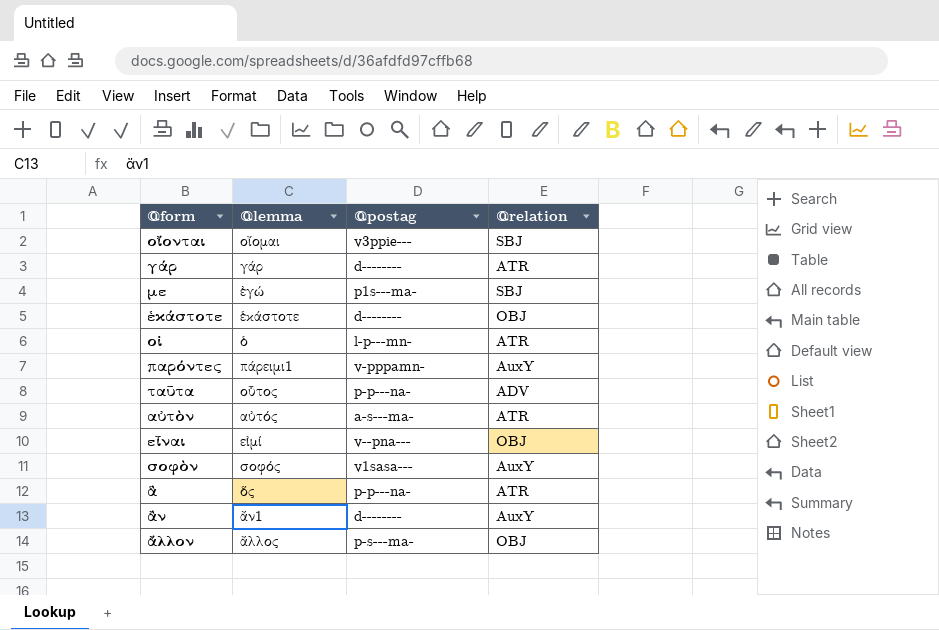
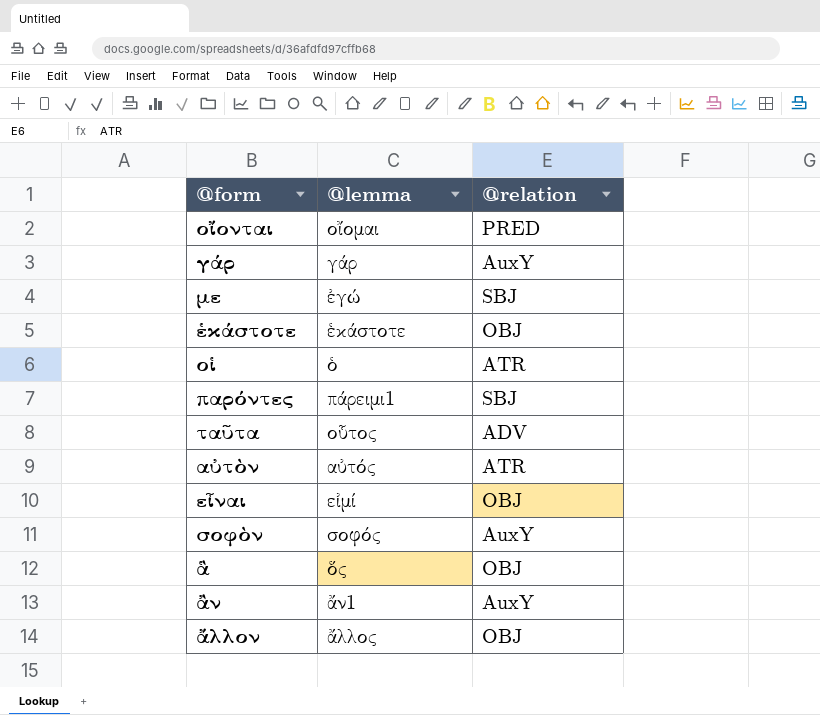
column @postag | position: 3 -> none
οἴονται | @relation: SBJ -> PRED
γάρ | @relation: ATR -> AuxY
παρόντες | @relation: AuxY -> SBJ
ἃ | @relation: ATR -> OBJ

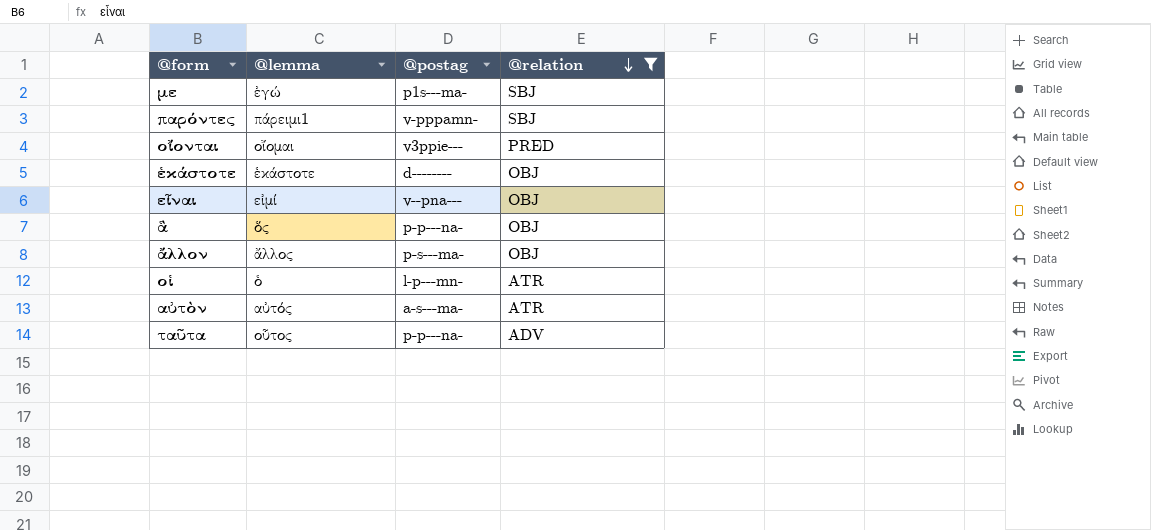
filter: none -> @relation != AuxY
row order: none -> @relation descending
column @postag | position: none -> 3

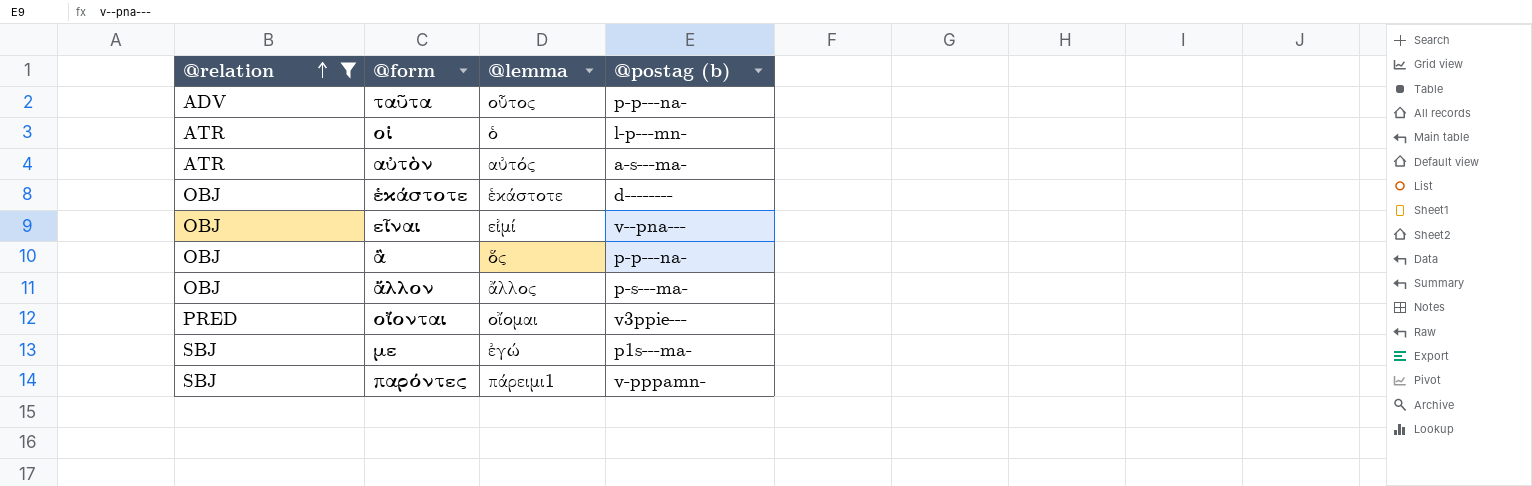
row order: @relation descending -> @relation ascending
column @relation | position: 4 -> 1
column name: @postag -> @postag (b)

